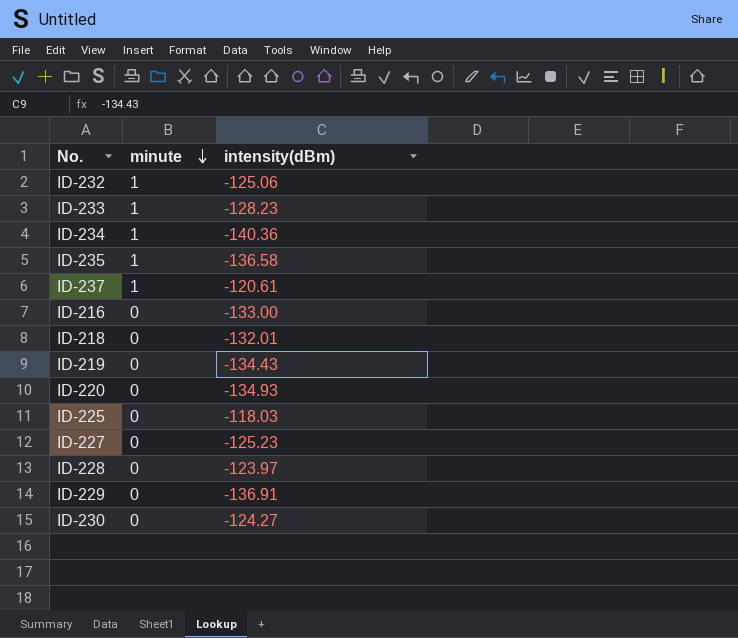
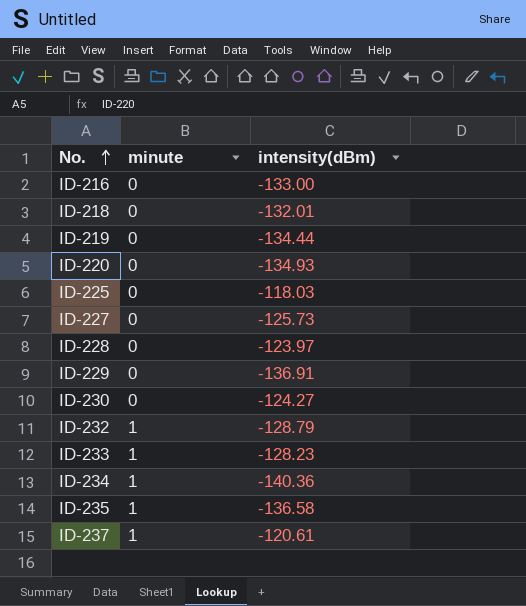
row order: minute descending -> No. ascending
ID-219 | intensity(dBm): -134.43 -> -134.44
ID-227 | intensity(dBm): -125.23 -> -125.73
ID-232 | intensity(dBm): -125.06 -> -128.79

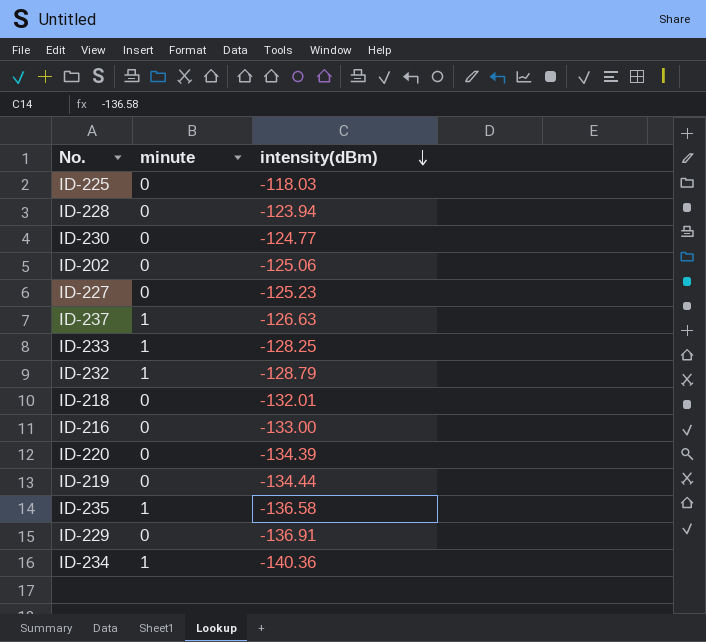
row order: No. ascending -> intensity(dBm) descending
ID-228 | intensity(dBm): -123.97 -> -123.94
ID-230 | intensity(dBm): -124.27 -> -124.77
row ID-202: none -> 0 | -125.06
ID-227 | intensity(dBm): -125.73 -> -125.23
ID-237 | intensity(dBm): -120.61 -> -126.63
ID-233 | intensity(dBm): -128.23 -> -128.25
ID-220 | intensity(dBm): -134.93 -> -134.39

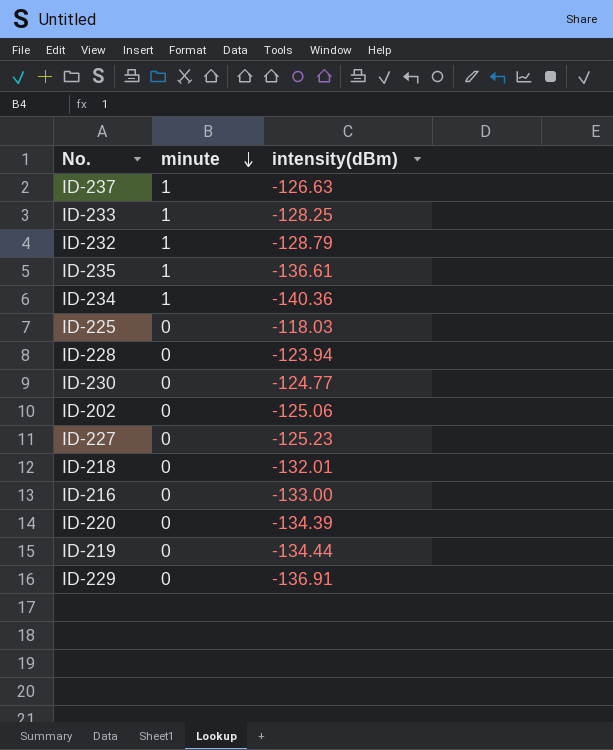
row order: intensity(dBm) descending -> minute descending
ID-235 | intensity(dBm): -136.58 -> -136.61

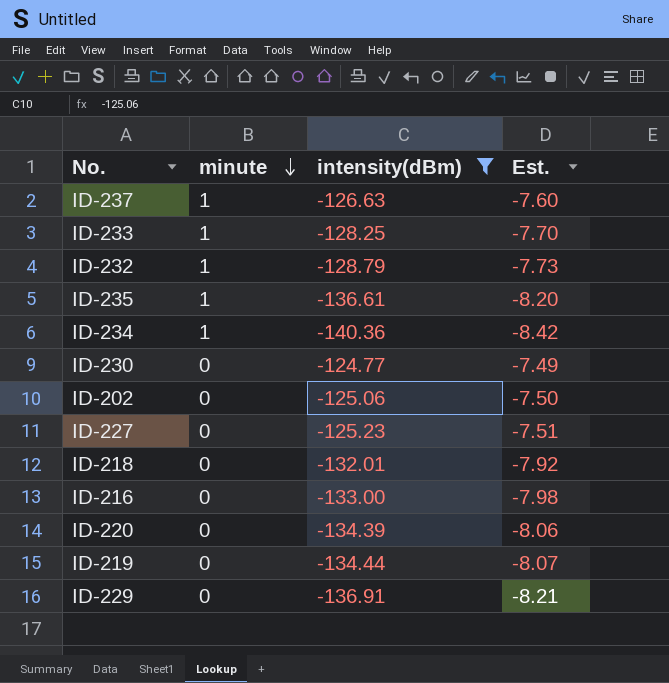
filter: none -> intensity(dBm) <= -124.77
column Est. | formula: none -> [intensity(dBm)] * 0.06

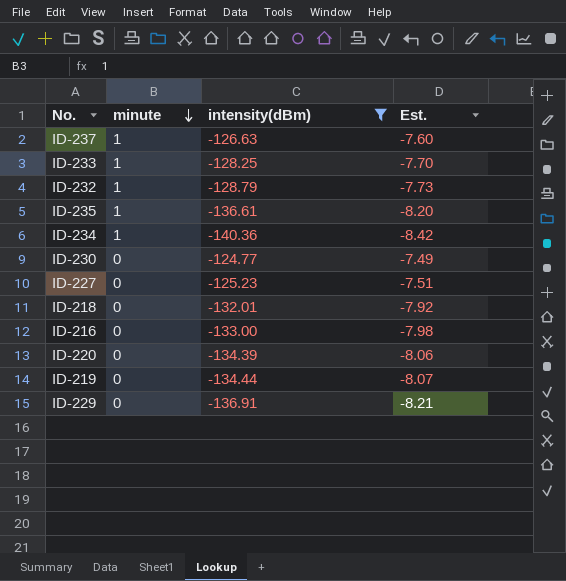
row ID-202: 0 | -125.06 | -7.50 -> none

